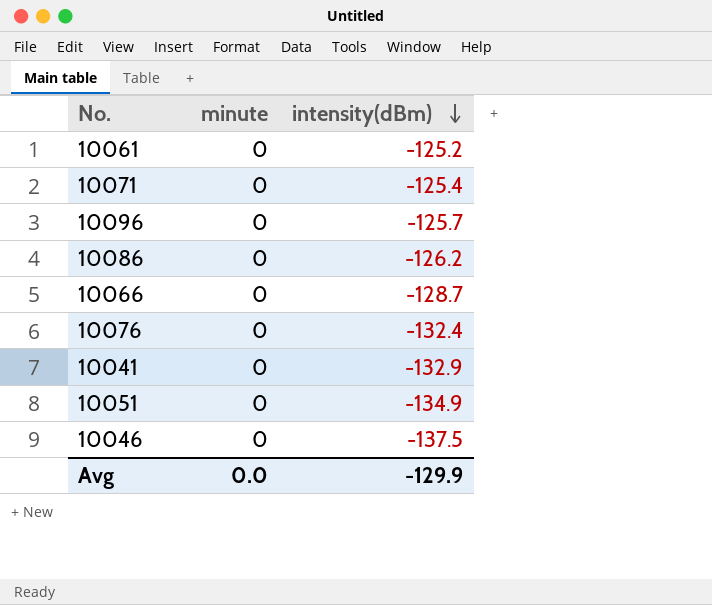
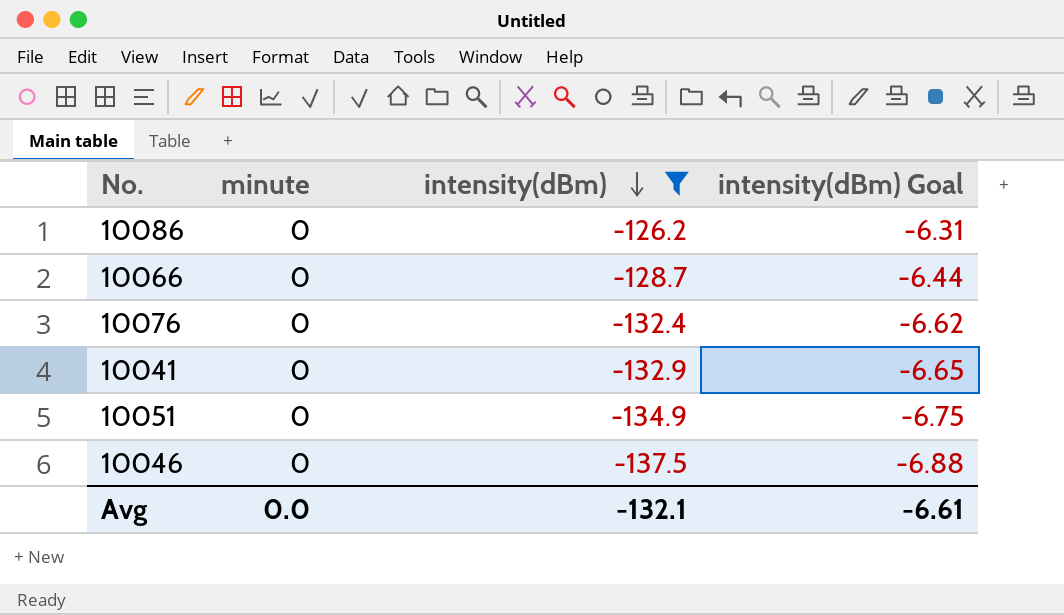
filter: none -> intensity(dBm) <= -126.2
column intensity(dBm) Goal | formula: none -> [intensity(dBm)] * 0.05
Avg | intensity(dBm): -129.9 -> -132.1

